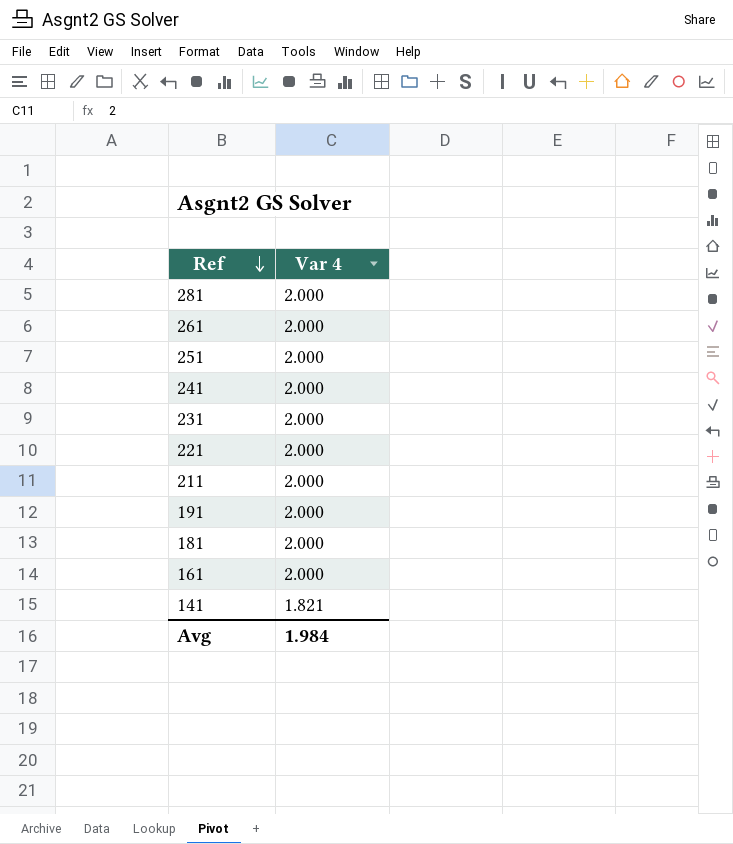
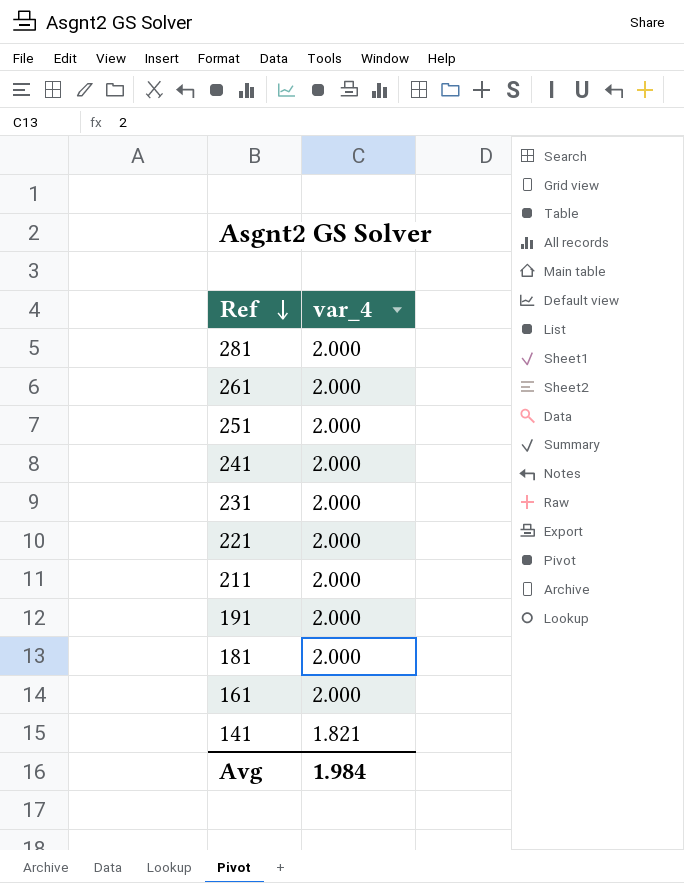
column name: Var 4 -> var_4

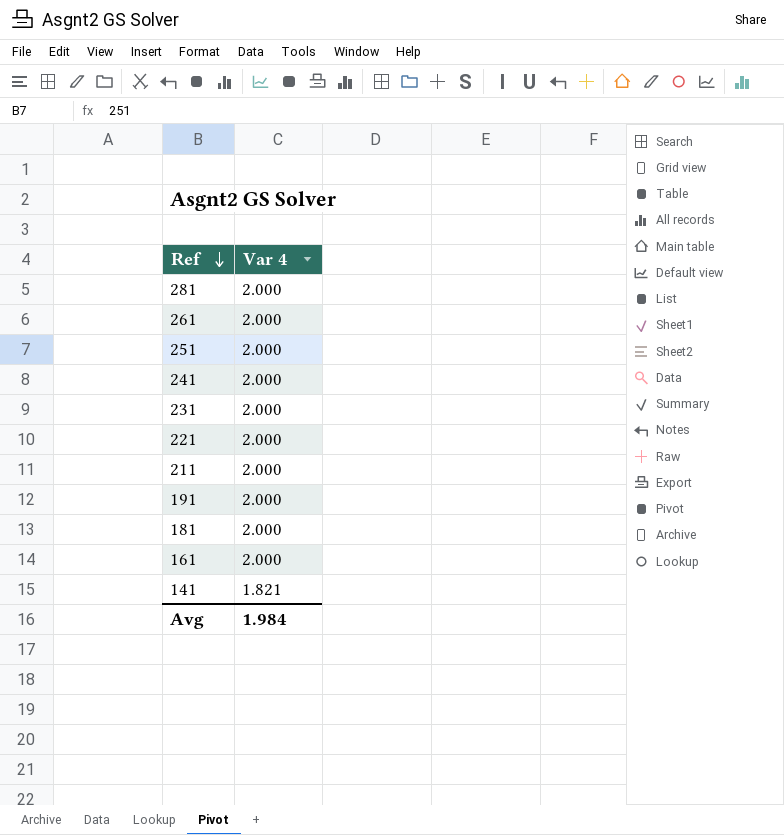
column name: var_4 -> Var 4

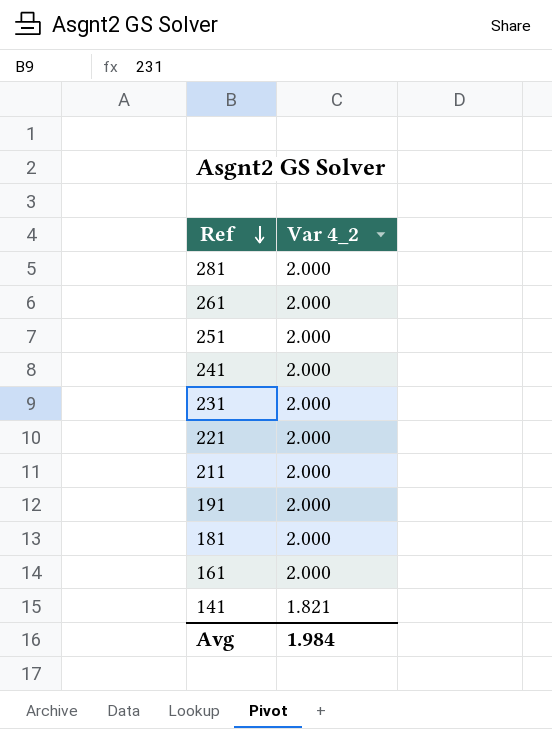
column name: Var 4 -> Var 4_2

